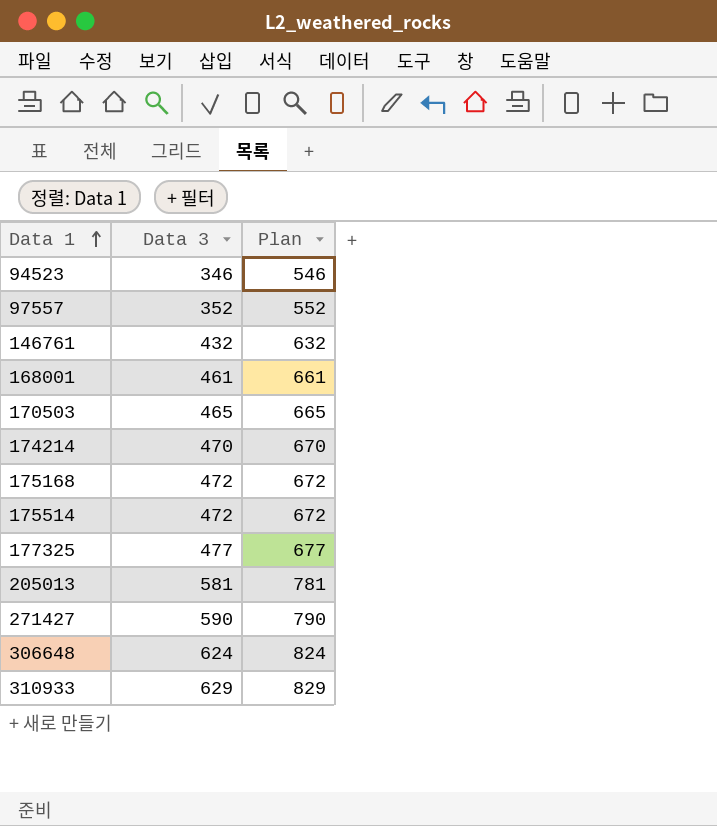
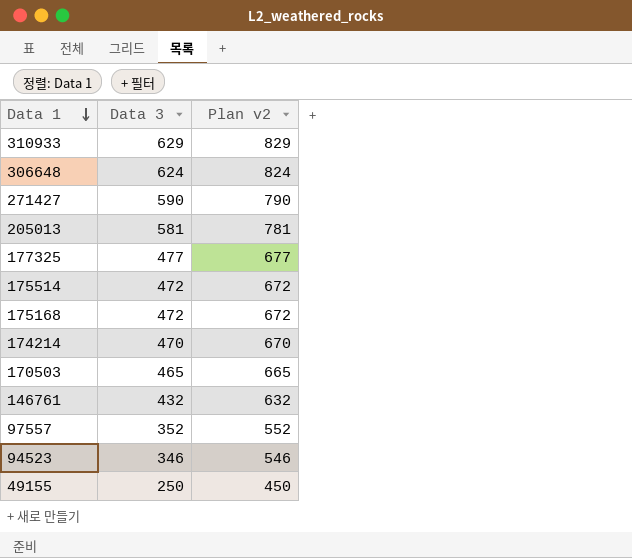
row order: Data 1 ascending -> Data 1 descending
column name: Plan -> Plan v2
row 168001: 461 | 661 -> none
row 49155: none -> 250 | 450

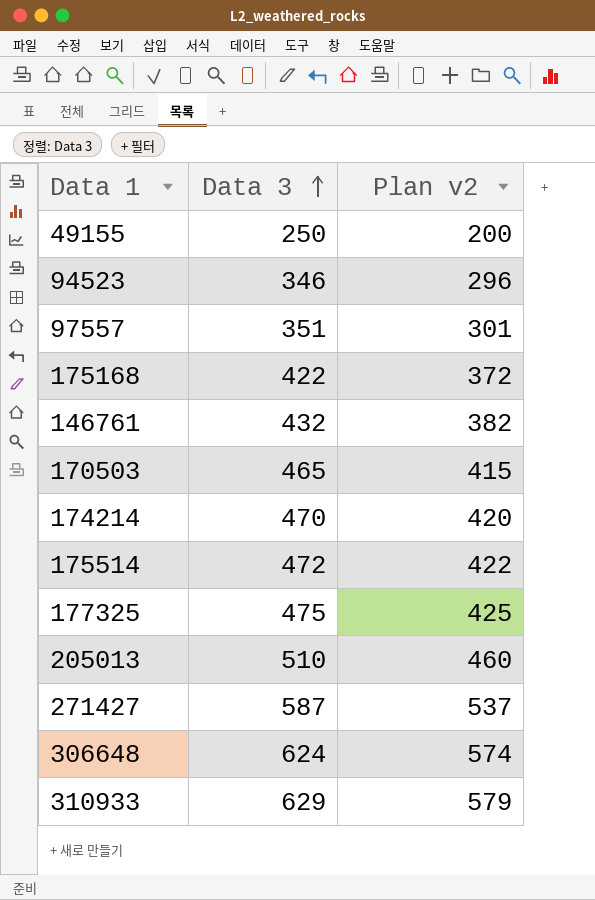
row order: Data 1 descending -> Data 3 ascending
column Plan v2 | formula: [Data 3] + 200 -> [Data 3] - 50
97557 | Data 3: 352 -> 351
175168 | Data 3: 472 -> 422
177325 | Data 3: 477 -> 475
205013 | Data 3: 581 -> 510
271427 | Data 3: 590 -> 587

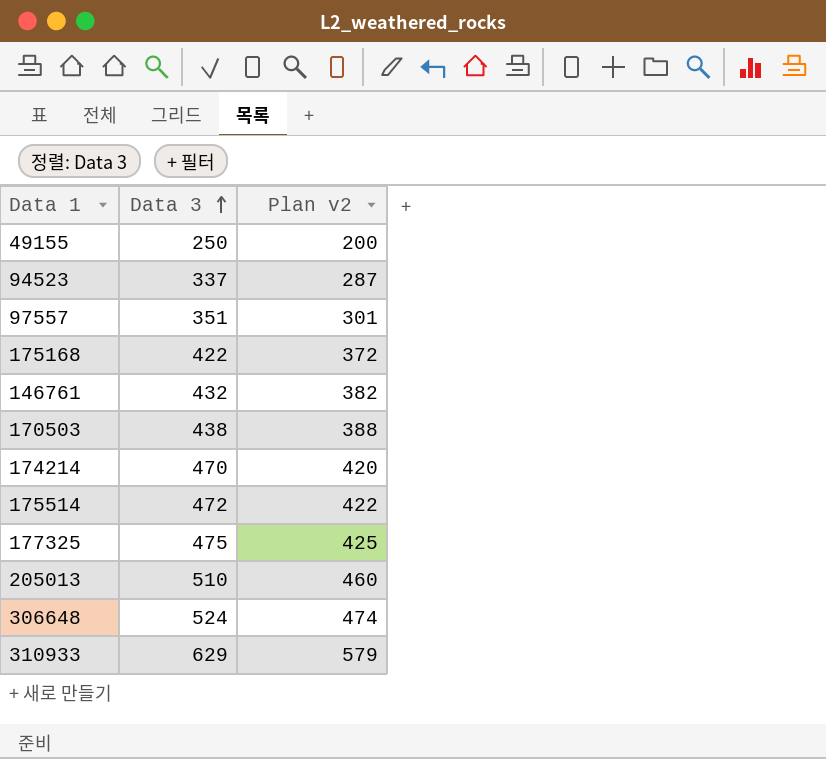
row 271427: 587 | 537 -> none
94523 | Data 3: 346 -> 337
94523 | Plan v2: 296 -> 287
170503 | Data 3: 465 -> 438
170503 | Plan v2: 415 -> 388
306648 | Data 3: 624 -> 524
306648 | Plan v2: 574 -> 474

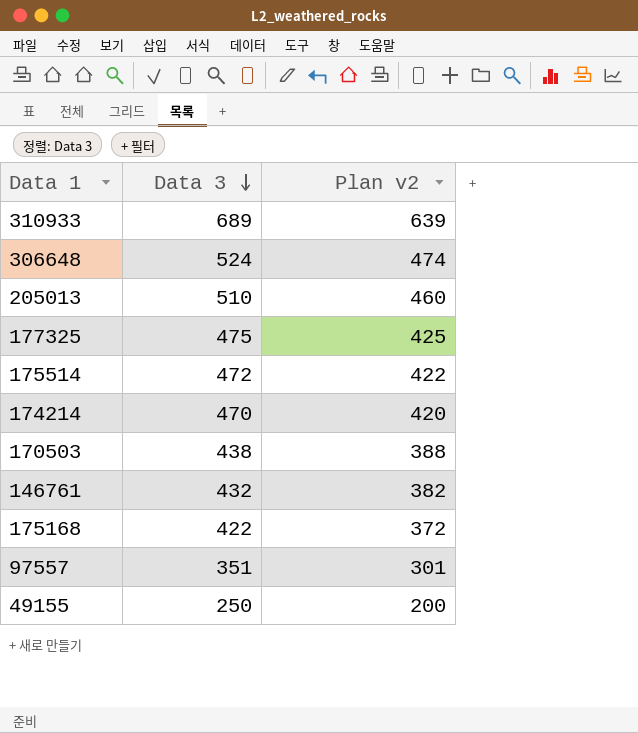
row order: Data 3 ascending -> Data 3 descending
row 94523: 337 | 287 -> none
310933 | Data 3: 629 -> 689
310933 | Plan v2: 579 -> 639

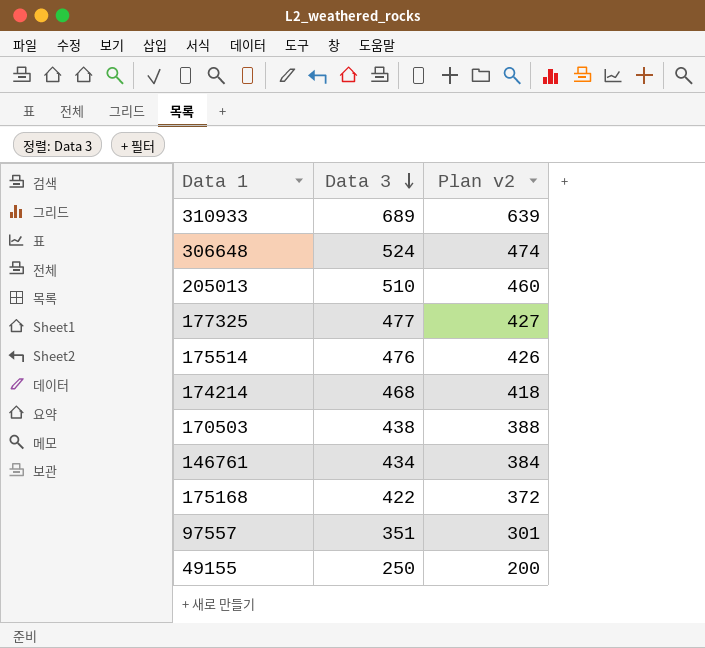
177325 | Data 3: 475 -> 477
177325 | Plan v2: 425 -> 427
175514 | Data 3: 472 -> 476
175514 | Plan v2: 422 -> 426
174214 | Data 3: 470 -> 468
174214 | Plan v2: 420 -> 418
146761 | Data 3: 432 -> 434
146761 | Plan v2: 382 -> 384

